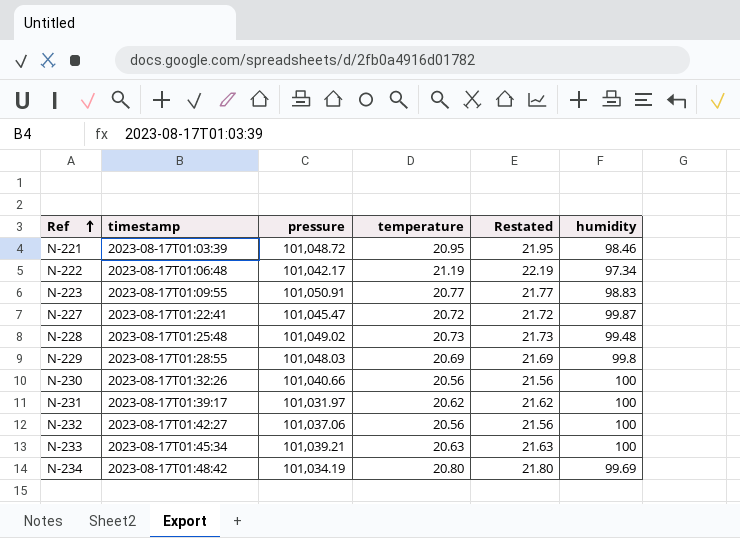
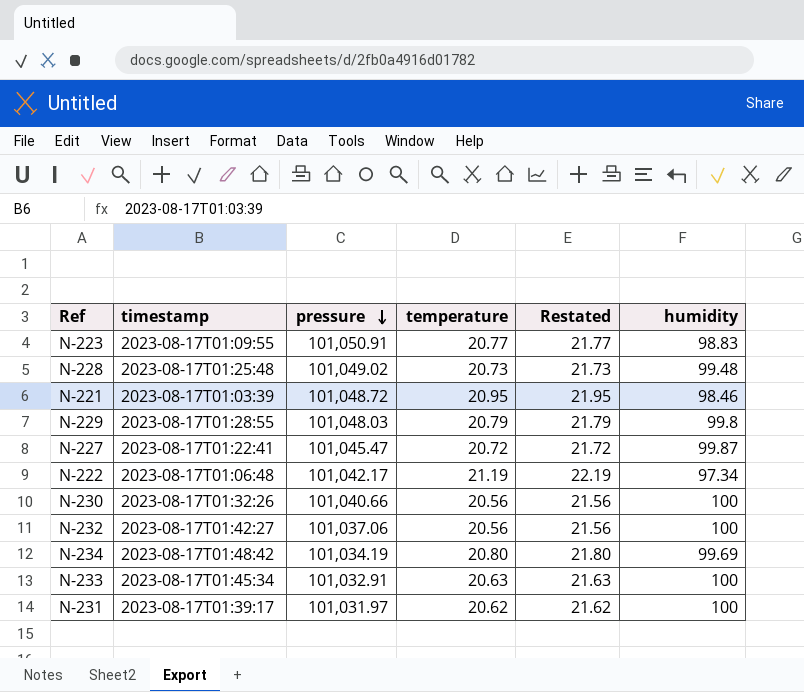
row order: Ref ascending -> pressure descending
N-229 | temperature: 20.69 -> 20.79
N-229 | Restated: 21.69 -> 21.79
N-233 | pressure: 101,039.21 -> 101,032.91

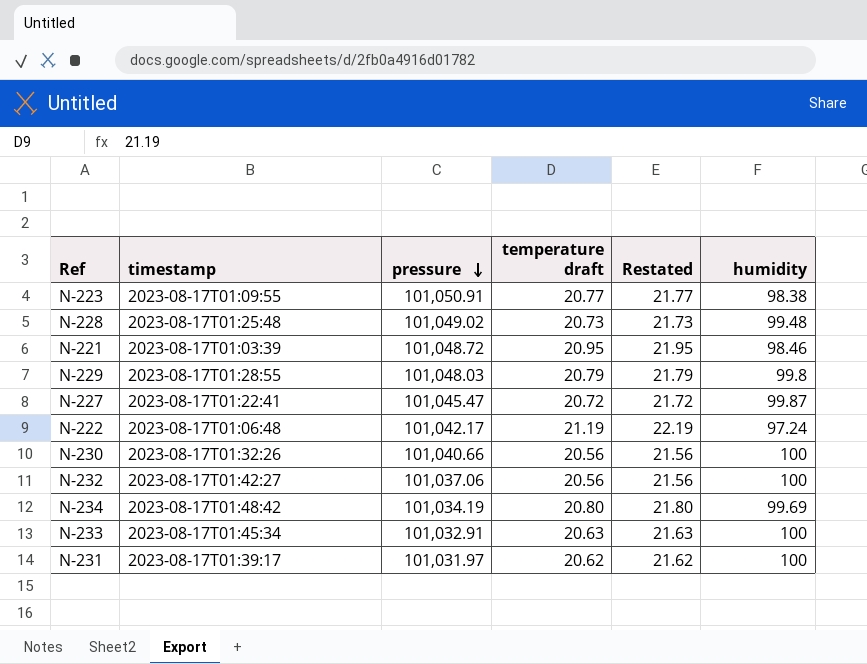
column name: temperature -> temperature draft
N-223 | humidity: 98.83 -> 98.38
N-222 | humidity: 97.34 -> 97.24

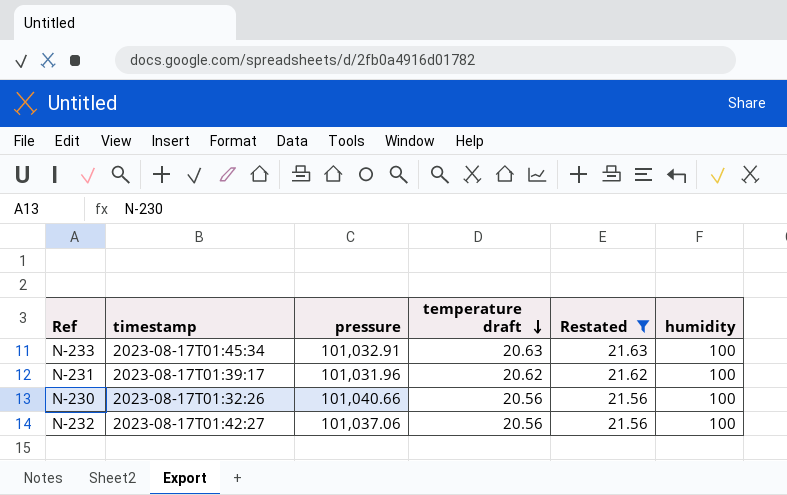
filter: none -> Restated <= 21.63
row order: pressure descending -> temperature draft descending
N-231 | pressure: 101,031.97 -> 101,031.96

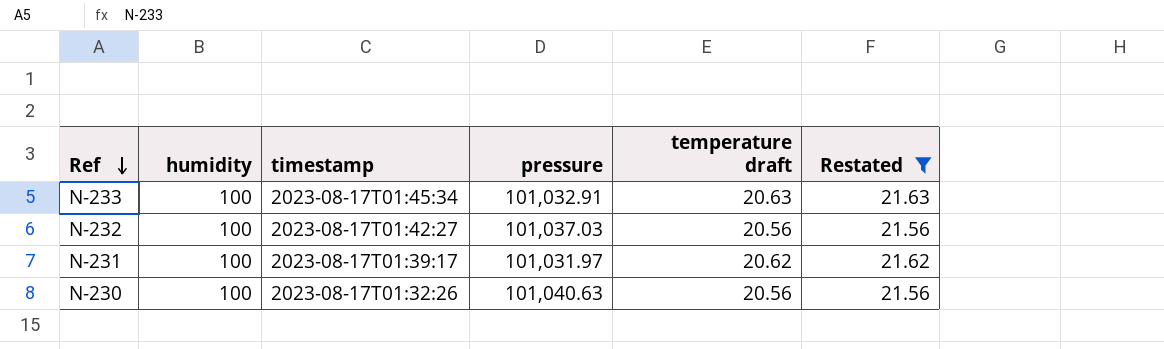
row order: temperature draft descending -> Ref descending
column humidity | position: 6 -> 2
N-232 | pressure: 101,037.06 -> 101,037.03
N-231 | pressure: 101,031.96 -> 101,031.97
N-230 | pressure: 101,040.66 -> 101,040.63

